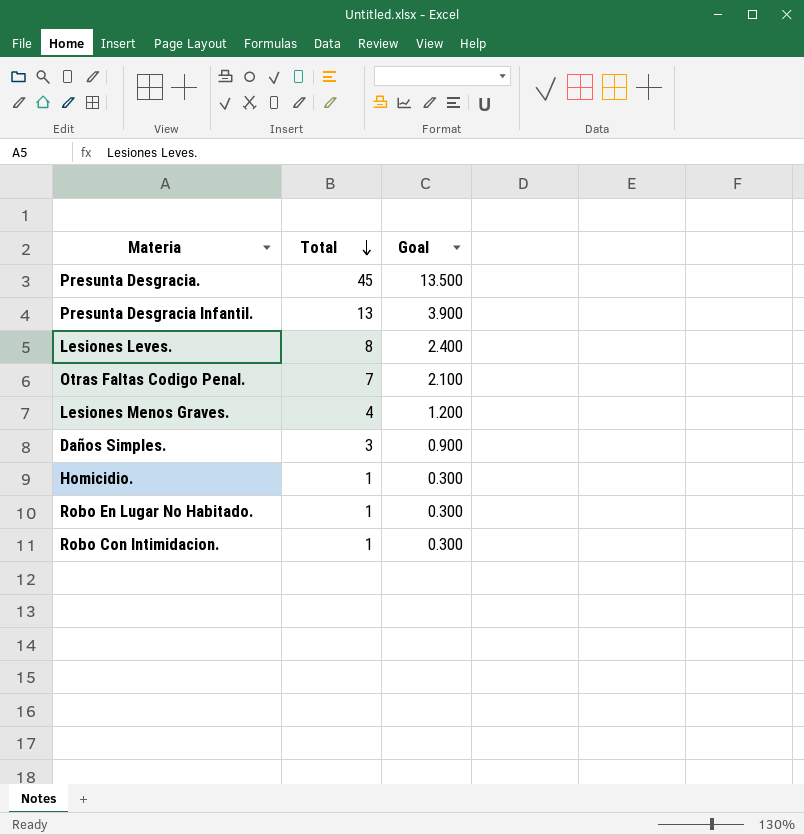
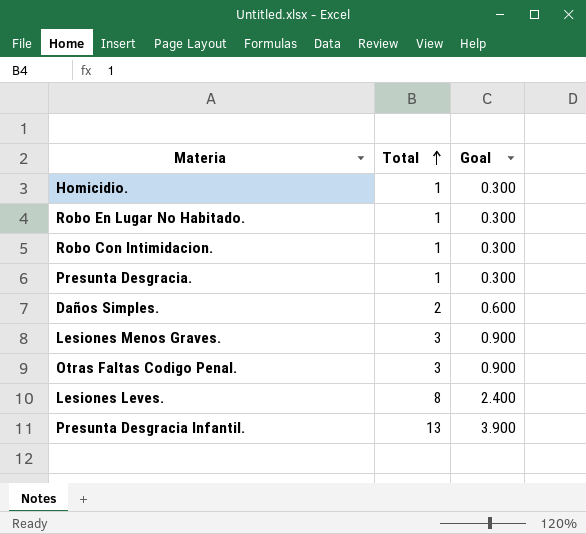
row order: Total descending -> Total ascending
Presunta Desgracia. | Total: 45 -> 1
Presunta Desgracia. | Goal: 13.500 -> 0.300
Daños Simples. | Total: 3 -> 2
Daños Simples. | Goal: 0.900 -> 0.600
Lesiones Menos Graves. | Total: 4 -> 3
Lesiones Menos Graves. | Goal: 1.200 -> 0.900
Otras Faltas Codigo Penal. | Total: 7 -> 3
Otras Faltas Codigo Penal. | Goal: 2.100 -> 0.900

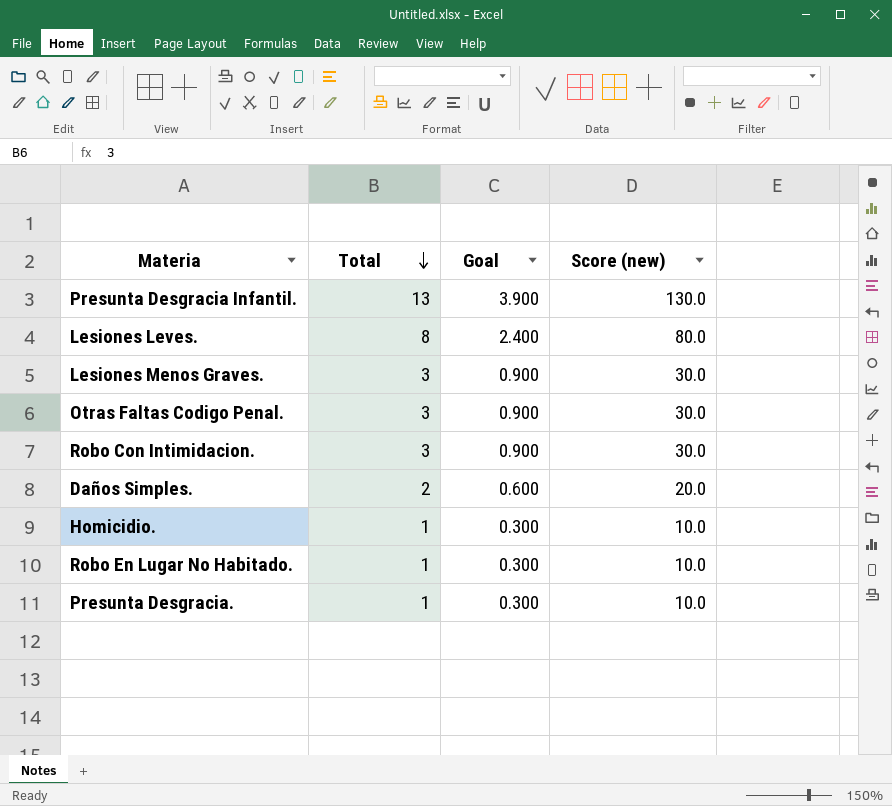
row order: Total ascending -> Total descending
column Score (new) | formula: none -> [Total] * 10
Robo Con Intimidacion. | Total: 1 -> 3
Robo Con Intimidacion. | Goal: 0.300 -> 0.900

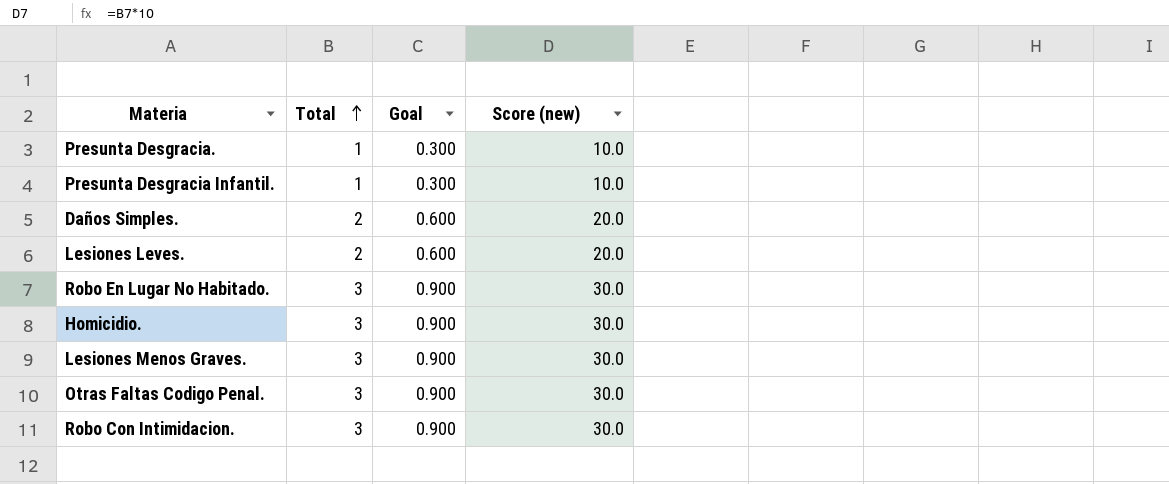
row order: Total descending -> Total ascending
Presunta Desgracia Infantil. | Total: 13 -> 1
Presunta Desgracia Infantil. | Goal: 3.900 -> 0.300
Presunta Desgracia Infantil. | Score (new): 130.0 -> 10.0
Lesiones Leves. | Total: 8 -> 2
Lesiones Leves. | Goal: 2.400 -> 0.600
Lesiones Leves. | Score (new): 80.0 -> 20.0
Robo En Lugar No Habitado. | Total: 1 -> 3
Robo En Lugar No Habitado. | Goal: 0.300 -> 0.900
Robo En Lugar No Habitado. | Score (new): 10.0 -> 30.0
Homicidio. | Total: 1 -> 3
Homicidio. | Goal: 0.300 -> 0.900
Homicidio. | Score (new): 10.0 -> 30.0

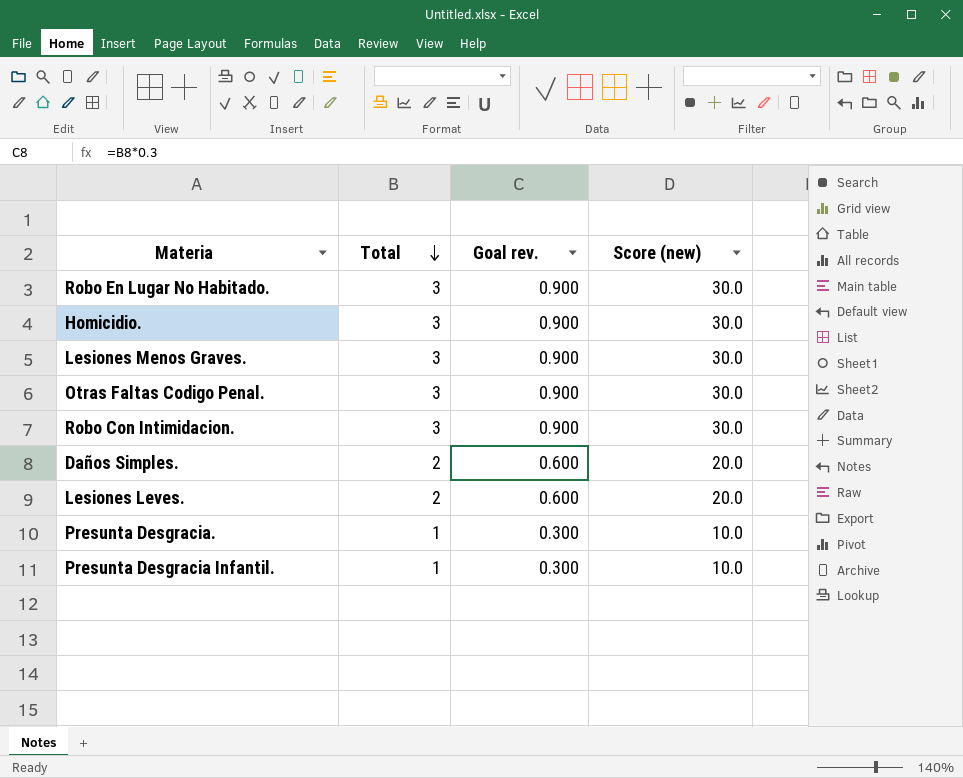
row order: Total ascending -> Total descending
column name: Goal -> Goal rev.

